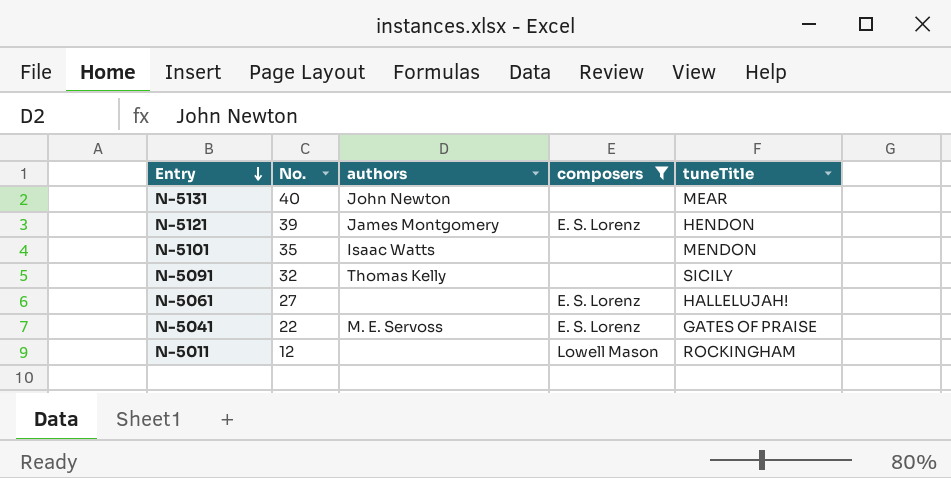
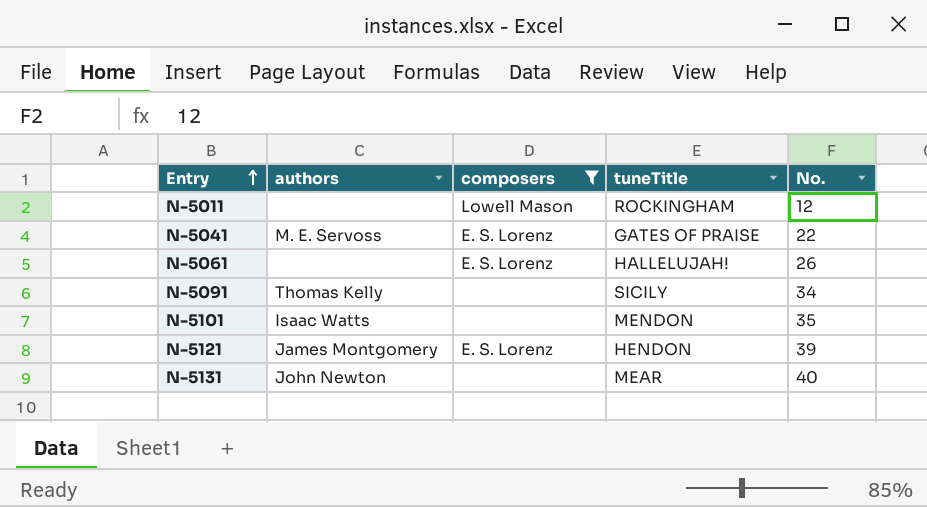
row order: Entry descending -> Entry ascending
column No. | position: 2 -> 5
N-5061 | No.: 27 -> 26
N-5091 | No.: 32 -> 34

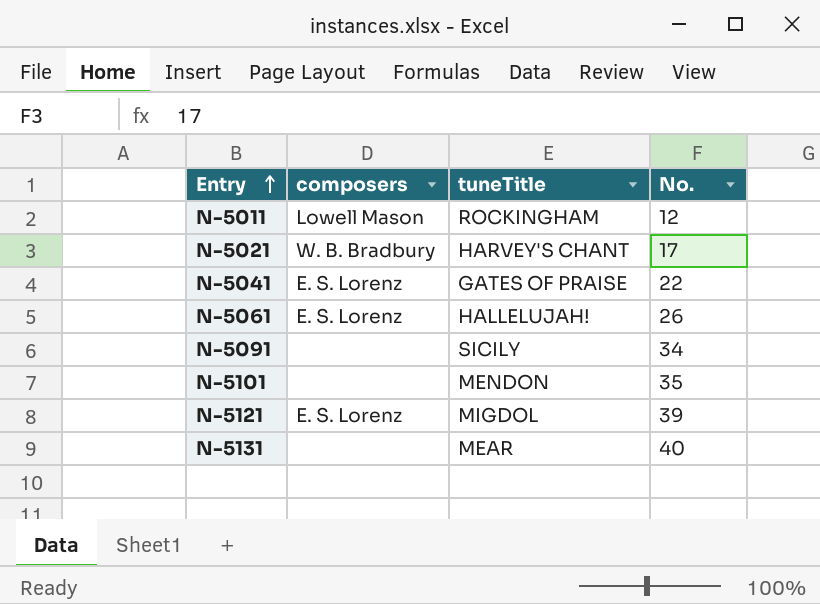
filter: composers != W. B. Bradbury -> none
column authors | position: 2 -> none
N-5121 | tuneTitle: HENDON -> MIGDOL

